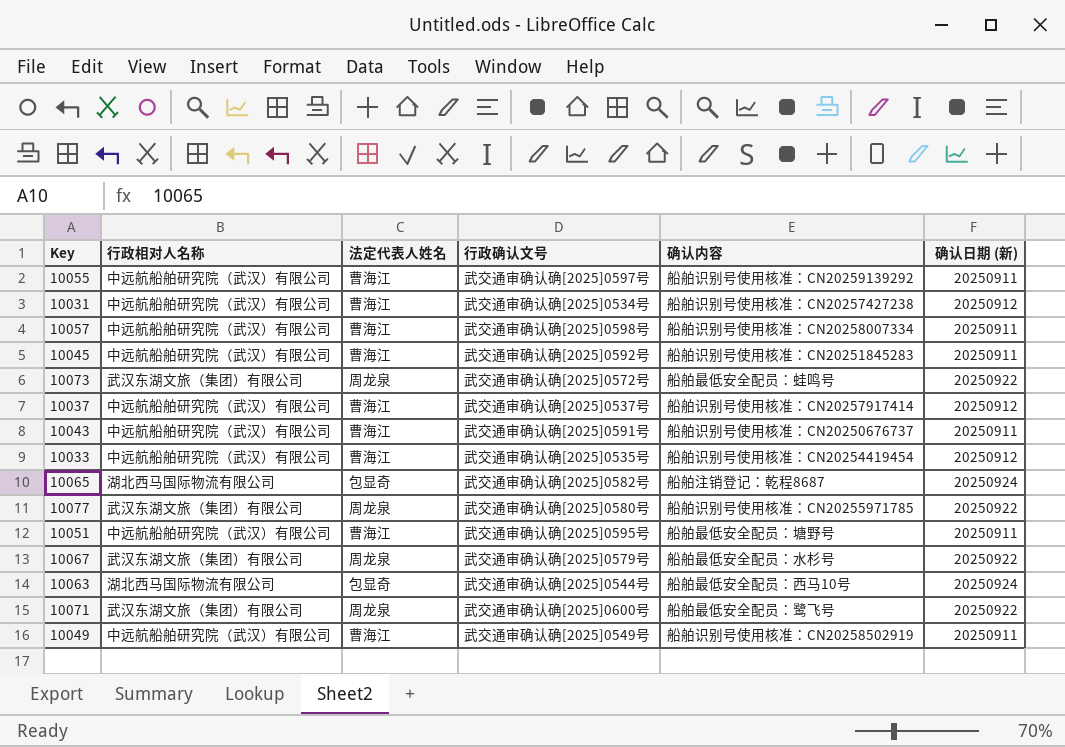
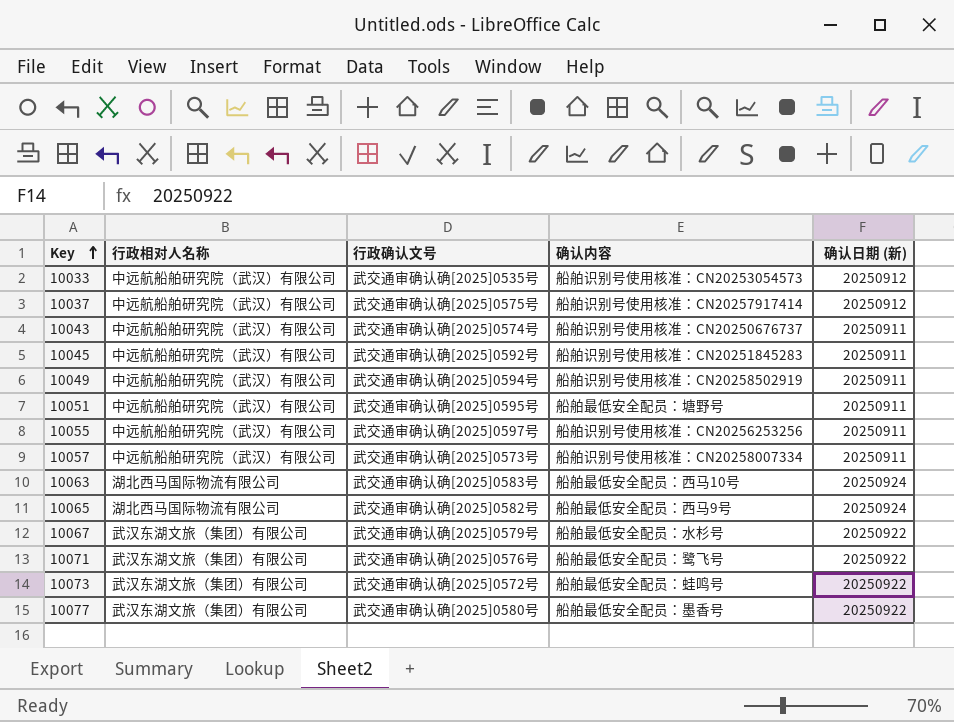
row order: none -> Key ascending
column 法定代表人姓名 | position: 3 -> none
row 10031: 中远航船舶研究院（武汉）有限公司 | 曹海江 | 武交通审确认确[2025]0534号 | 船舶识别号使用核准：CN20257427238 | 20250912 -> none
10033 | 确认内容: 船舶识别号使用核准：CN20254419454 -> 船舶识别号使用核准：CN20253054573
10037 | 行政确认文号: 武交通审确认确[2025]0537号 -> 武交通审确认确[2025]0575号
10043 | 行政确认文号: 武交通审确认确[2025]0591号 -> 武交通审确认确[2025]0574号
10049 | 行政确认文号: 武交通审确认确[2025]0549号 -> 武交通审确认确[2025]0594号
10055 | 确认内容: 船舶识别号使用核准：CN20259139292 -> 船舶识别号使用核准：CN20256253256
10057 | 行政确认文号: 武交通审确认确[2025]0598号 -> 武交通审确认确[2025]0573号
10063 | 行政确认文号: 武交通审确认确[2025]0544号 -> 武交通审确认确[2025]0583号
10065 | 确认内容: 船舶注销登记：乾程8687 -> 船舶最低安全配员：西马9号
10071 | 行政确认文号: 武交通审确认确[2025]0600号 -> 武交通审确认确[2025]0576号
10077 | 确认内容: 船舶识别号使用核准：CN20255971785 -> 船舶最低安全配员：墨香号

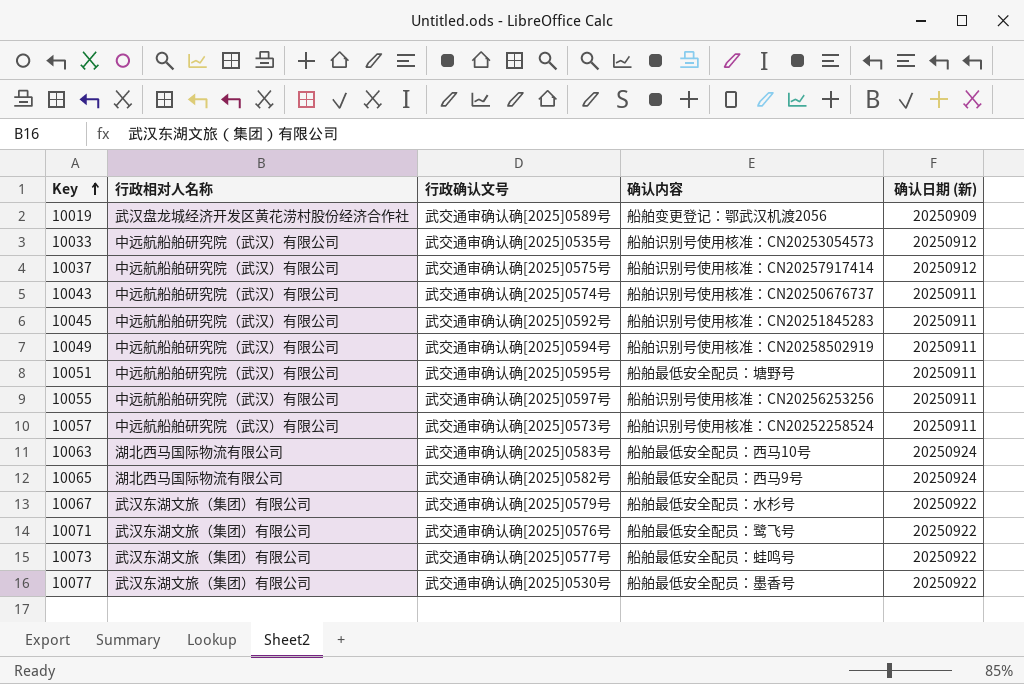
row 10019: none -> 武汉盘龙城经济开发区黄花涝村股份经济合作社 | 武交通审确认确[2025]0589号 | 船舶变更登记：鄂武汉机渡2056 | 20250909
10057 | 确认内容: 船舶识别号使用核准：CN20258007334 -> 船舶识别号使用核准：CN20252258524
10073 | 行政确认文号: 武交通审确认确[2025]0572号 -> 武交通审确认确[2025]0577号
10077 | 行政确认文号: 武交通审确认确[2025]0580号 -> 武交通审确认确[2025]0530号

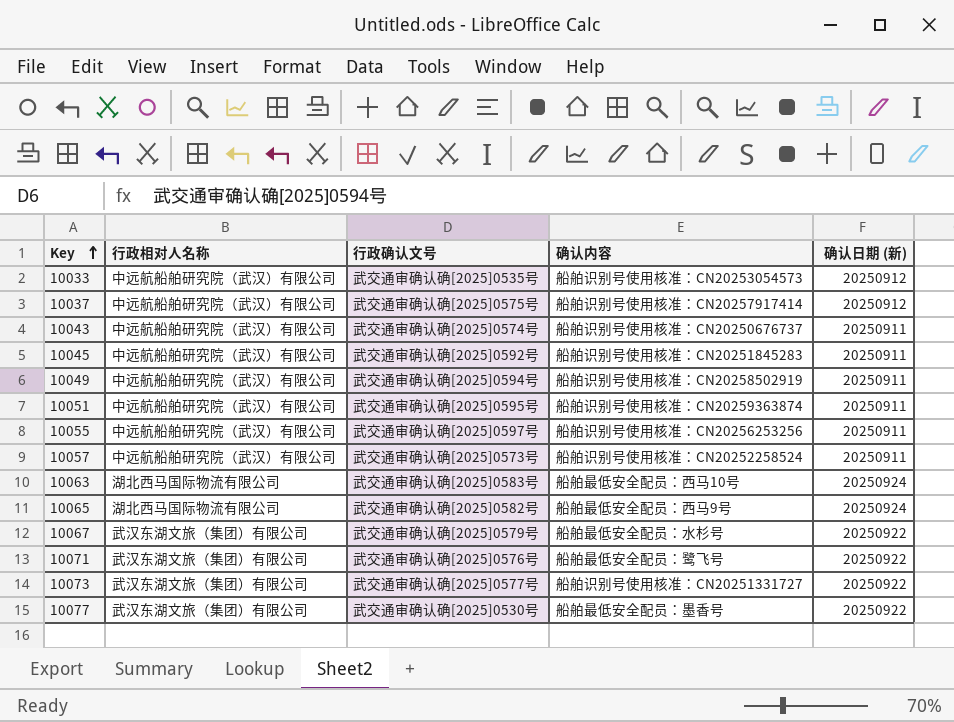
row 10019: 武汉盘龙城经济开发区黄花涝村股份经济合作社 | 武交通审确认确[2025]0589号 | 船舶变更登记：鄂武汉机渡2056 | 20250909 -> none
10051 | 确认内容: 船舶最低安全配员：塘野号 -> 船舶识别号使用核准：CN20259363874
10073 | 确认内容: 船舶最低安全配员：蛙鸣号 -> 船舶识别号使用核准：CN20251331727

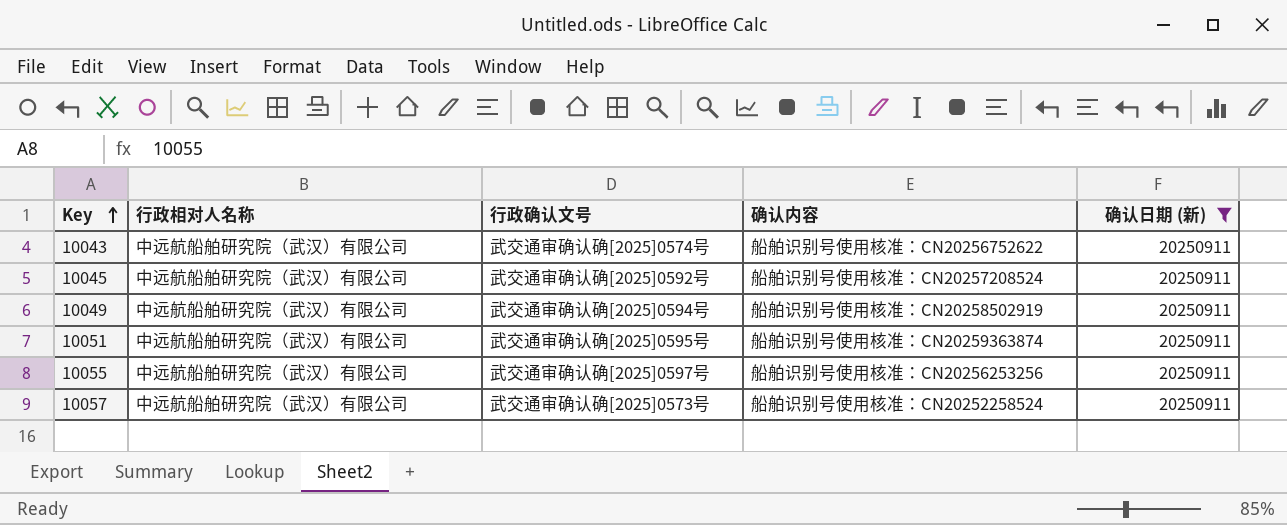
filter: none -> 确认日期 (新) = 20250911
10043 | 确认内容: 船舶识别号使用核准：CN20250676737 -> 船舶识别号使用核准：CN20256752622
10045 | 确认内容: 船舶识别号使用核准：CN20251845283 -> 船舶识别号使用核准：CN20257208524

